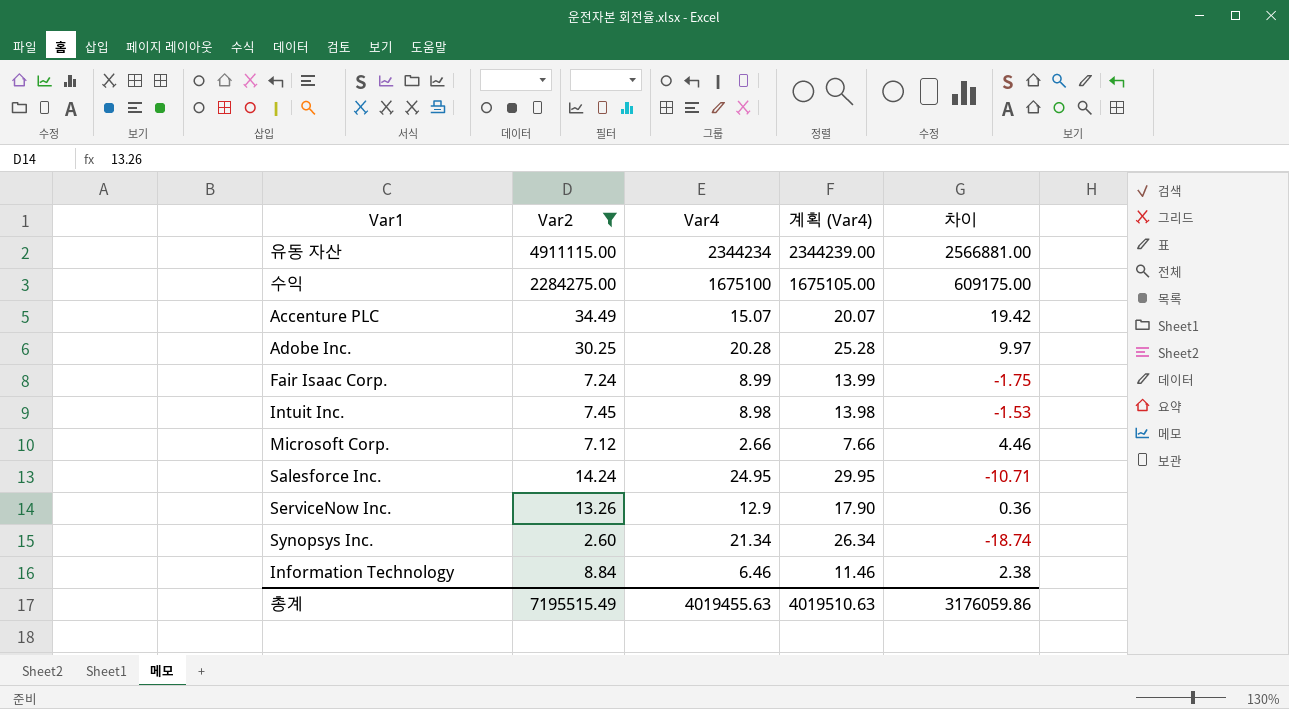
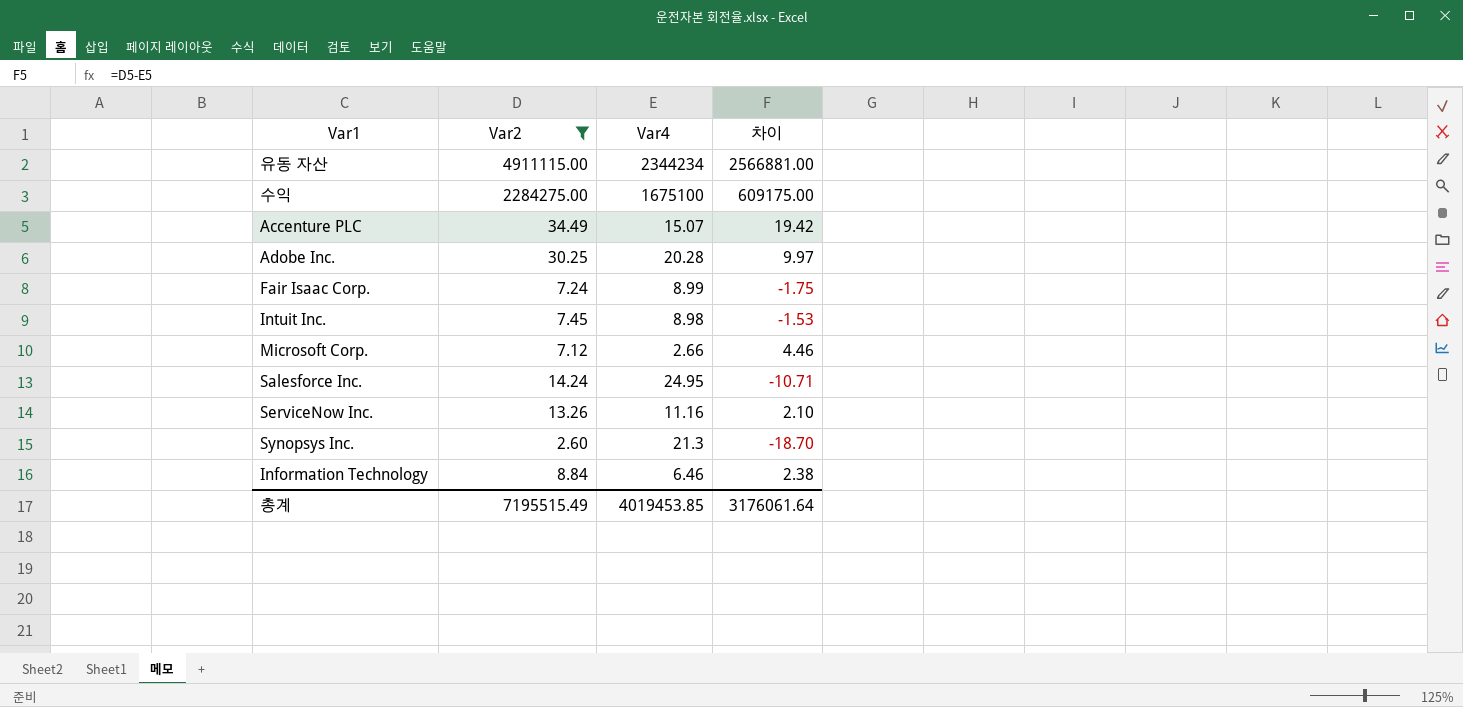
column 계획 (Var4) | formula: [Var4] + 5 -> none
ServiceNow Inc. | Var4: 12.9 -> 11.16
ServiceNow Inc. | 차이: 0.36 -> 2.10
Synopsys Inc. | Var4: 21.34 -> 21.3
Synopsys Inc. | 차이: -18.74 -> -18.70
총계 | Var4: 4019455.63 -> 4019453.85
총계 | 차이: 3176059.86 -> 3176061.64

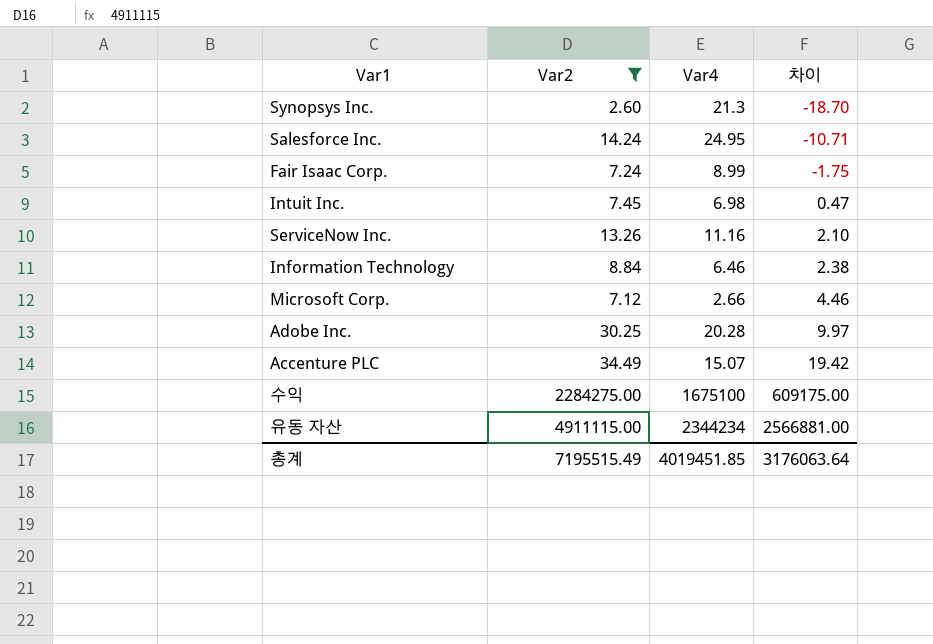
row order: none -> 차이 ascending
Intuit Inc. | Var4: 8.98 -> 6.98
Intuit Inc. | 차이: -1.53 -> 0.47
총계 | Var4: 4019453.85 -> 4019451.85
총계 | 차이: 3176061.64 -> 3176063.64

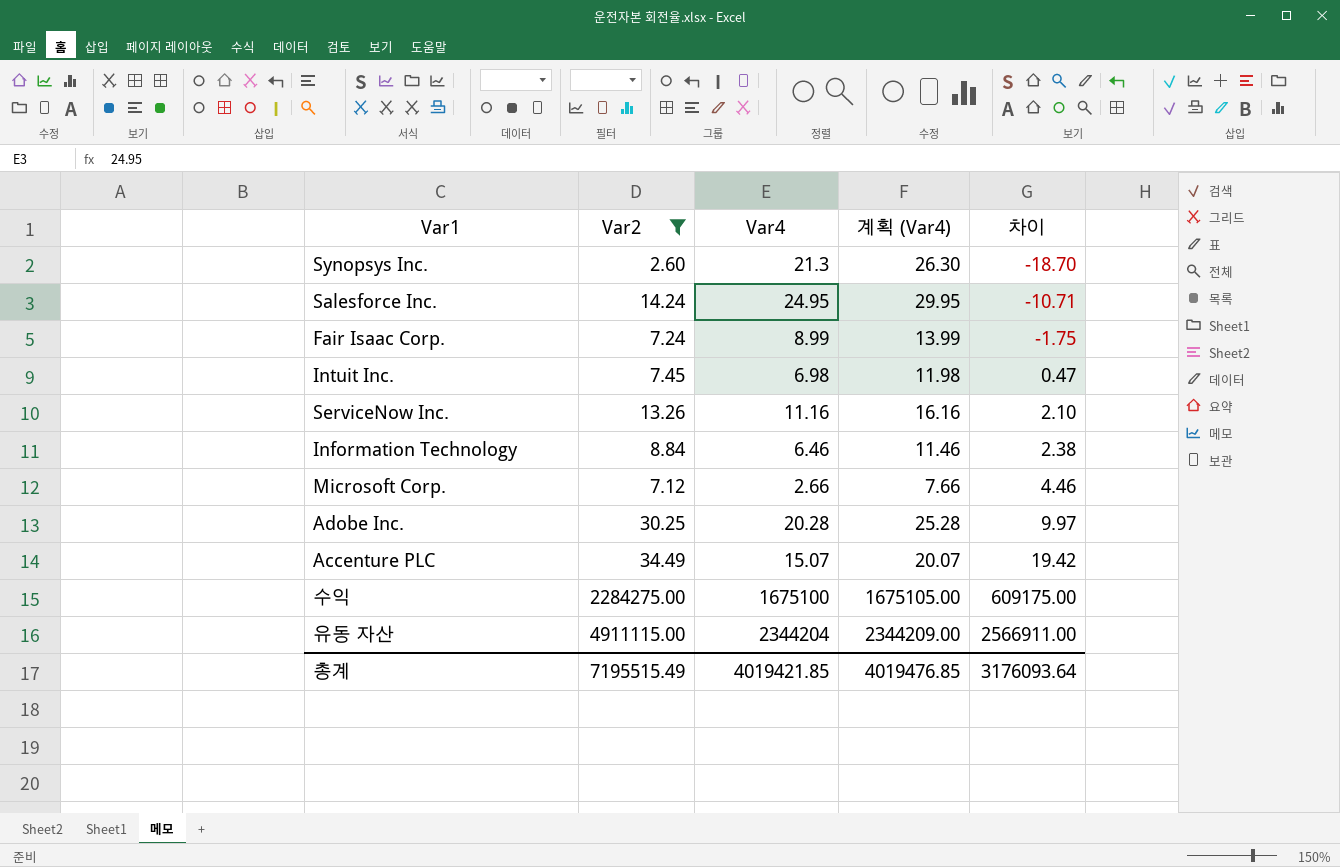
column 계획 (Var4) | formula: none -> [Var4] + 5
유동 자산 | Var4: 2344234 -> 2344204
유동 자산 | 차이: 2566881.00 -> 2566911.00
총계 | Var4: 4019451.85 -> 4019421.85
총계 | 차이: 3176063.64 -> 3176093.64

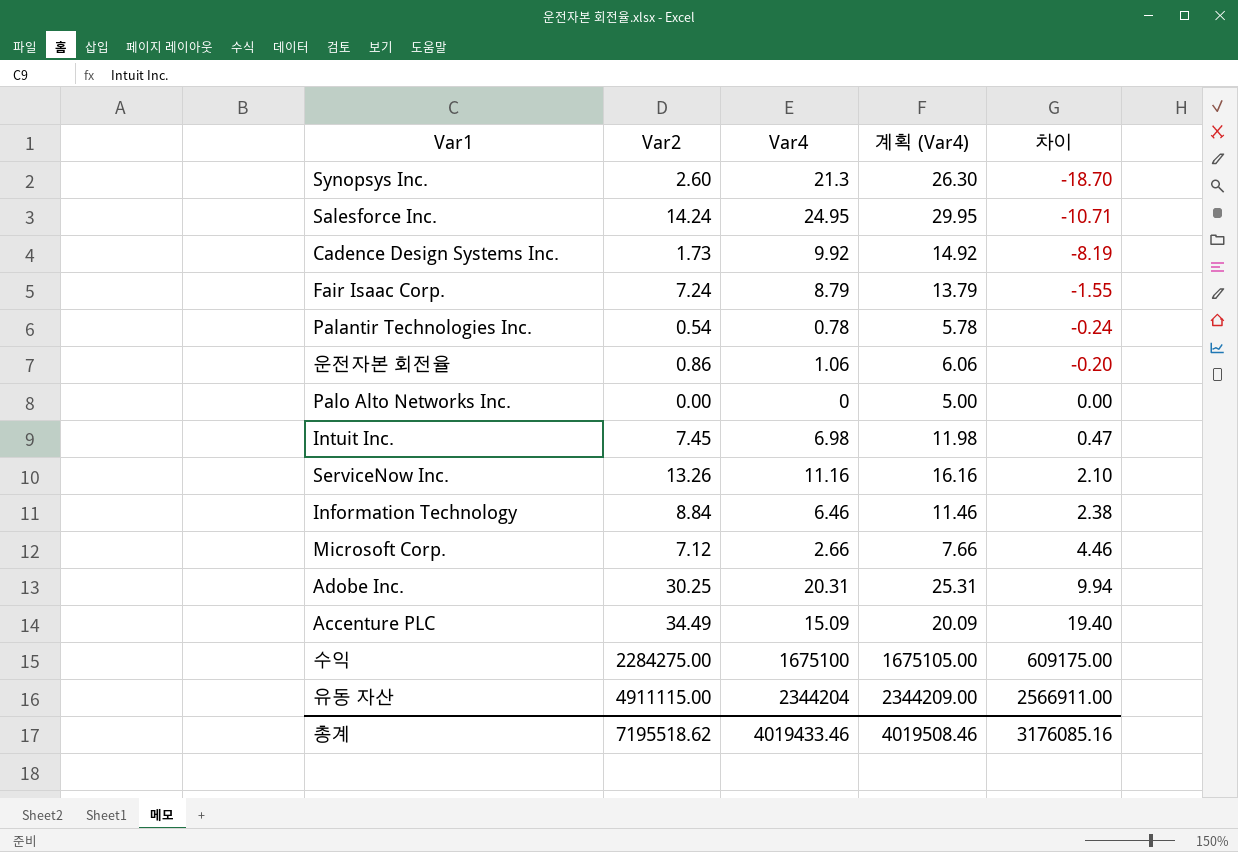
filter: Var2 >= 2.60 -> none
Fair Isaac Corp. | Var4: 8.99 -> 8.79
Fair Isaac Corp. | 계획 (Var4): 13.99 -> 13.79
Fair Isaac Corp. | 차이: -1.75 -> -1.55
Adobe Inc. | Var4: 20.28 -> 20.31
Adobe Inc. | 계획 (Var4): 25.28 -> 25.31
Adobe Inc. | 차이: 9.97 -> 9.94
Accenture PLC | Var4: 15.07 -> 15.09
Accenture PLC | 계획 (Var4): 20.07 -> 20.09
Accenture PLC | 차이: 19.42 -> 19.40
총계 | Var2: 7195515.49 -> 7195518.62
총계 | Var4: 4019421.85 -> 4019433.46
총계 | 계획 (Var4): 4019476.85 -> 4019508.46
총계 | 차이: 3176093.64 -> 3176085.16

